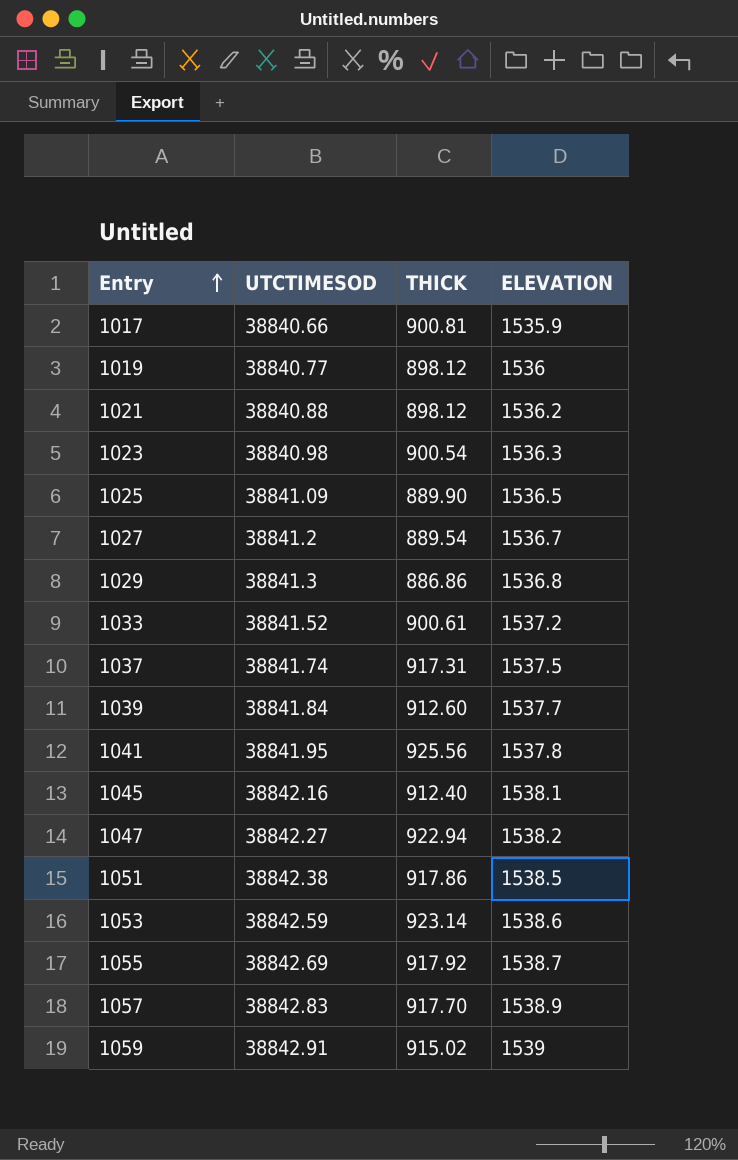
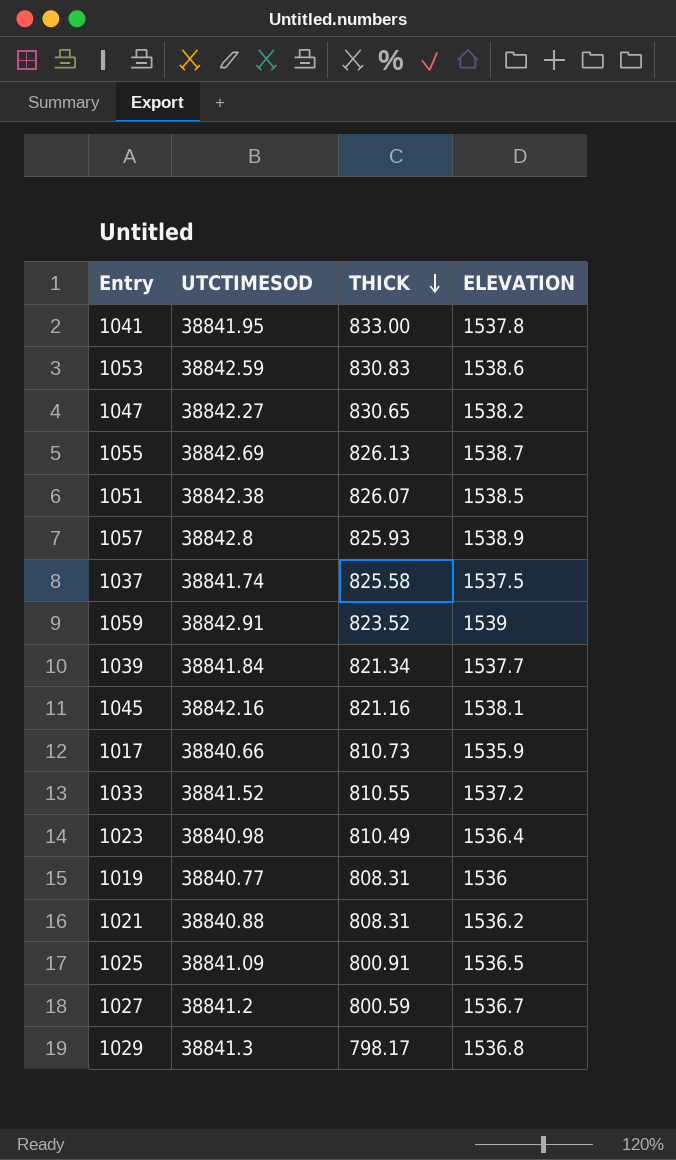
row order: Entry ascending -> THICK descending
1041 | THICK: 925.56 -> 833.00
1053 | THICK: 923.14 -> 830.83
1047 | THICK: 922.94 -> 830.65
1055 | THICK: 917.92 -> 826.13
1051 | THICK: 917.86 -> 826.07
1057 | UTCTIMESOD: 38842.83 -> 38842.8
1057 | THICK: 917.70 -> 825.93
1037 | THICK: 917.31 -> 825.58
1059 | THICK: 915.02 -> 823.52
1039 | THICK: 912.60 -> 821.34
1045 | THICK: 912.40 -> 821.16
1017 | THICK: 900.81 -> 810.73
1033 | THICK: 900.61 -> 810.55
1023 | THICK: 900.54 -> 810.49
1023 | ELEVATION: 1536.3 -> 1536.4
1019 | THICK: 898.12 -> 808.31
1021 | THICK: 898.12 -> 808.31
1025 | THICK: 889.90 -> 800.91
1027 | THICK: 889.54 -> 800.59
1029 | THICK: 886.86 -> 798.17

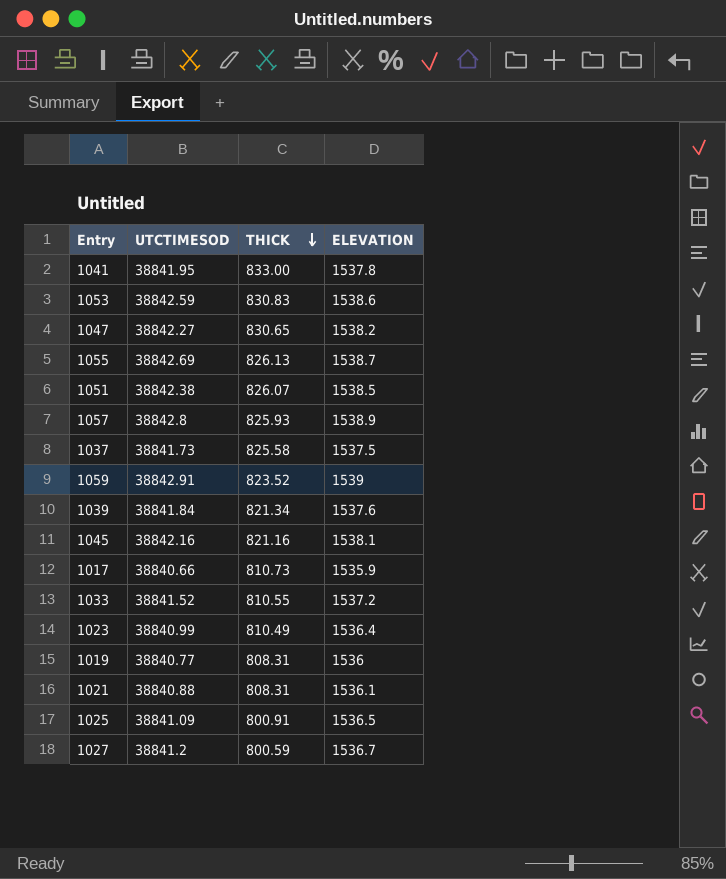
row 1029: 38841.3 | 798.17 | 1536.8 -> none
1037 | UTCTIMESOD: 38841.74 -> 38841.73
1039 | ELEVATION: 1537.7 -> 1537.6
1023 | UTCTIMESOD: 38840.98 -> 38840.99
1021 | ELEVATION: 1536.2 -> 1536.1

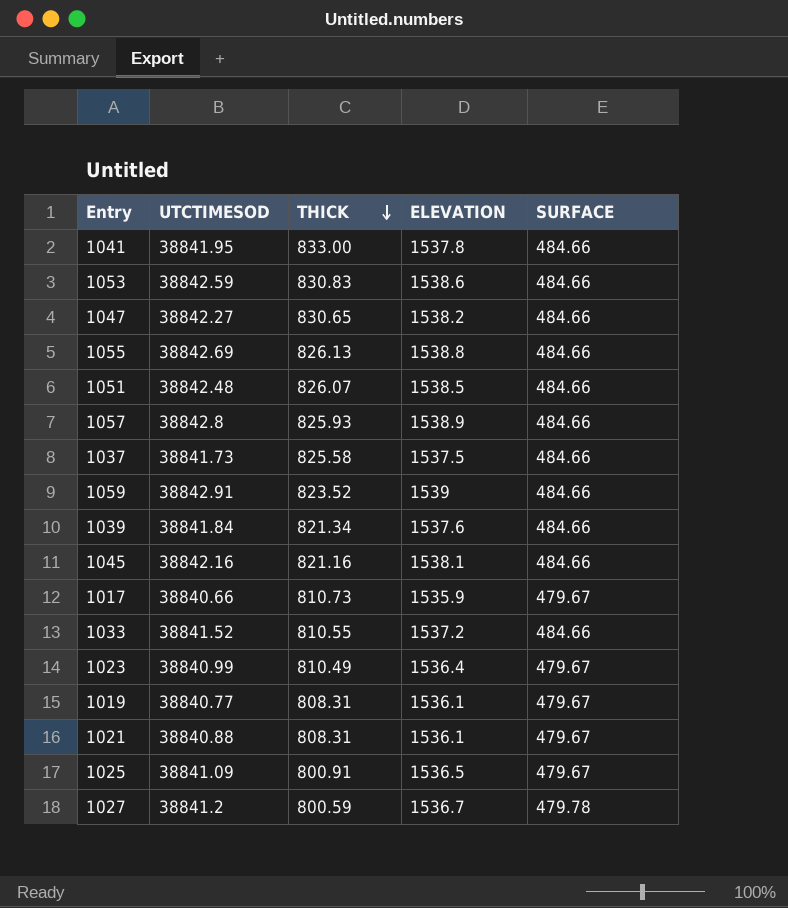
column SURFACE | position: none -> 5
1055 | ELEVATION: 1538.7 -> 1538.8
1051 | UTCTIMESOD: 38842.38 -> 38842.48
1019 | ELEVATION: 1536 -> 1536.1

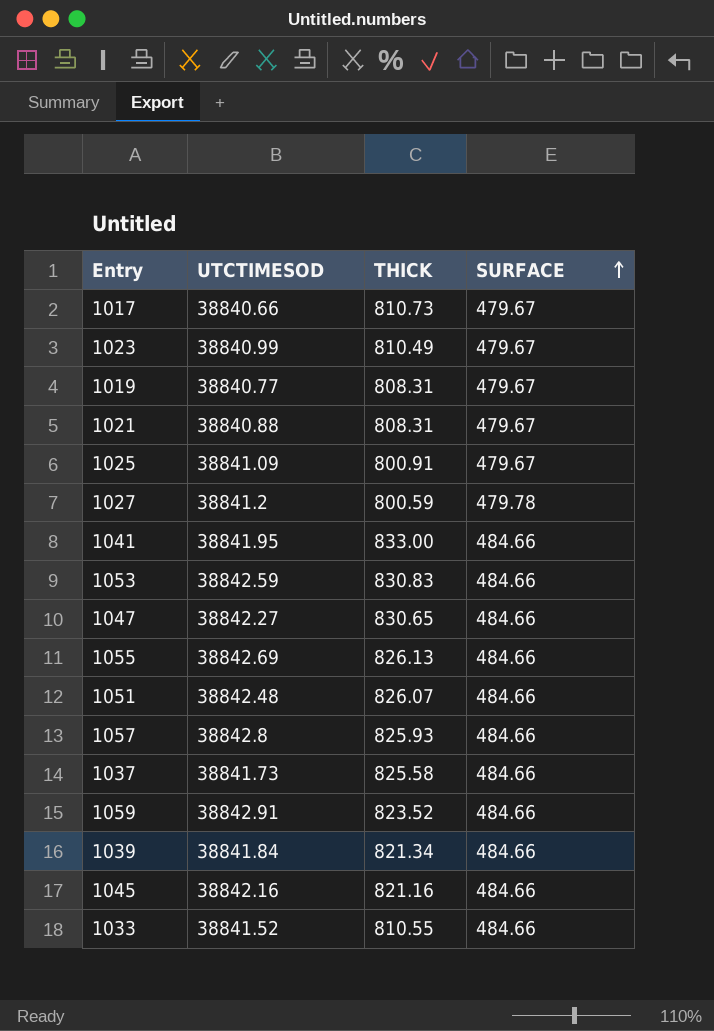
row order: THICK descending -> SURFACE ascending
column ELEVATION | position: 4 -> none

